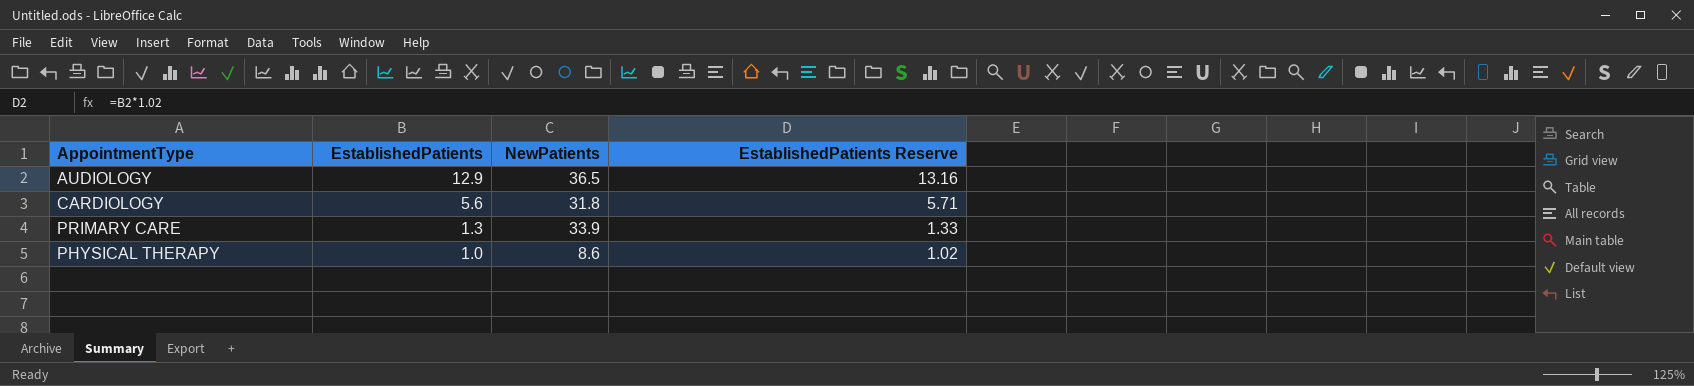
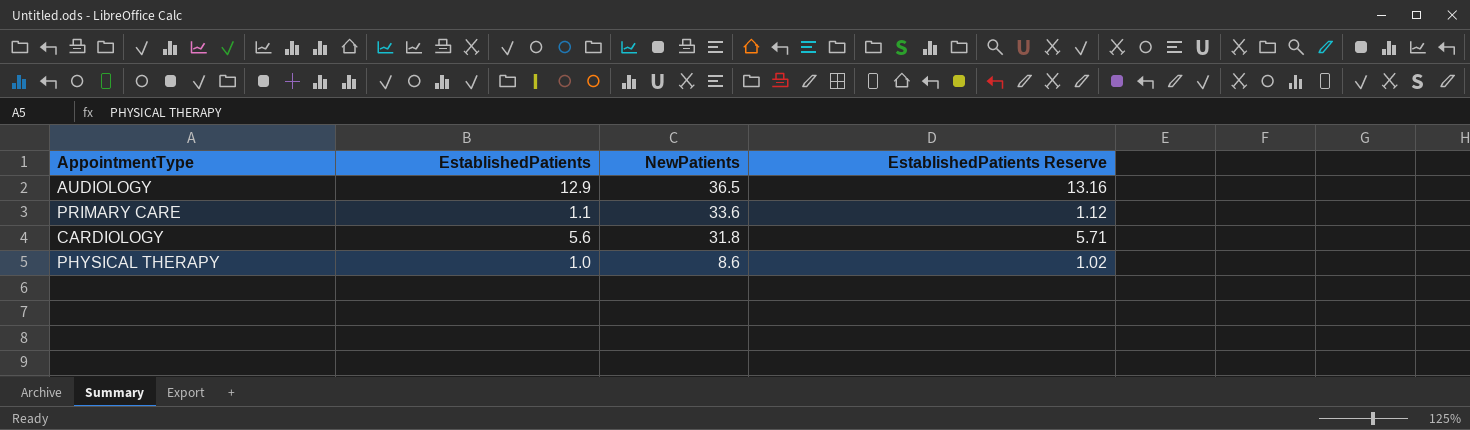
row order: EstablishedPatients descending -> NewPatients descending
PRIMARY CARE | EstablishedPatients: 1.3 -> 1.1
PRIMARY CARE | NewPatients: 33.9 -> 33.6
PRIMARY CARE | EstablishedPatients Reserve: 1.33 -> 1.12

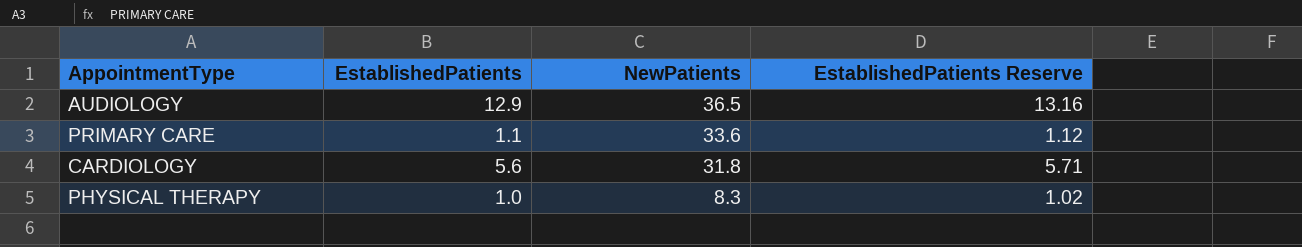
PHYSICAL THERAPY | NewPatients: 8.6 -> 8.3

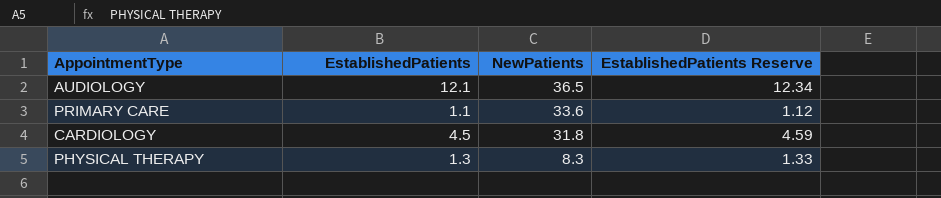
AUDIOLOGY | EstablishedPatients: 12.9 -> 12.1
AUDIOLOGY | EstablishedPatients Reserve: 13.16 -> 12.34
CARDIOLOGY | EstablishedPatients: 5.6 -> 4.5
CARDIOLOGY | EstablishedPatients Reserve: 5.71 -> 4.59
PHYSICAL THERAPY | EstablishedPatients: 1.0 -> 1.3
PHYSICAL THERAPY | EstablishedPatients Reserve: 1.02 -> 1.33

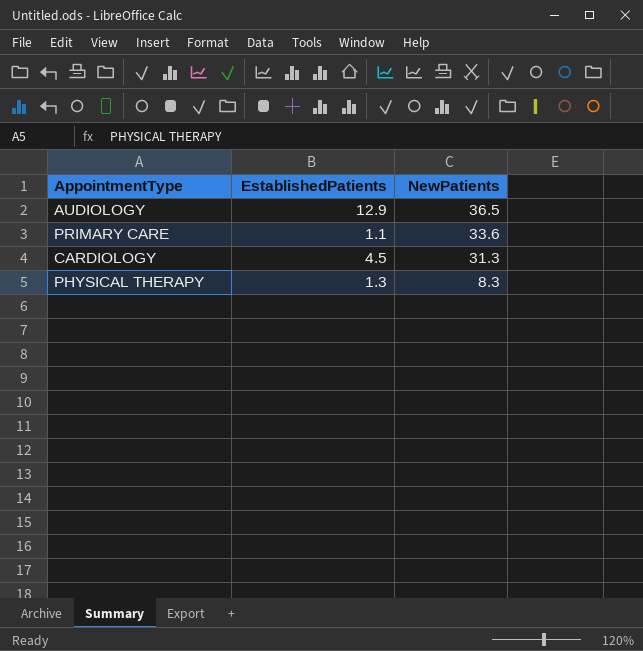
column EstablishedPatients Reserve | formula: [EstablishedPatients] * 1.02 -> none
AUDIOLOGY | EstablishedPatients: 12.1 -> 12.9
CARDIOLOGY | NewPatients: 31.8 -> 31.3

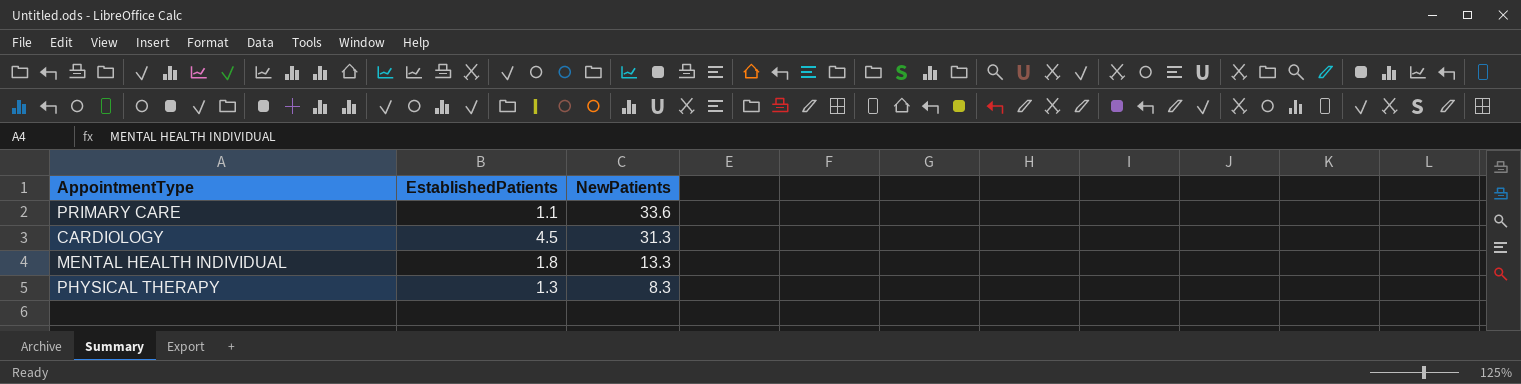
row AUDIOLOGY: 12.9 | 36.5 -> none
row MENTAL HEALTH INDIVIDUAL: none -> 1.8 | 13.3

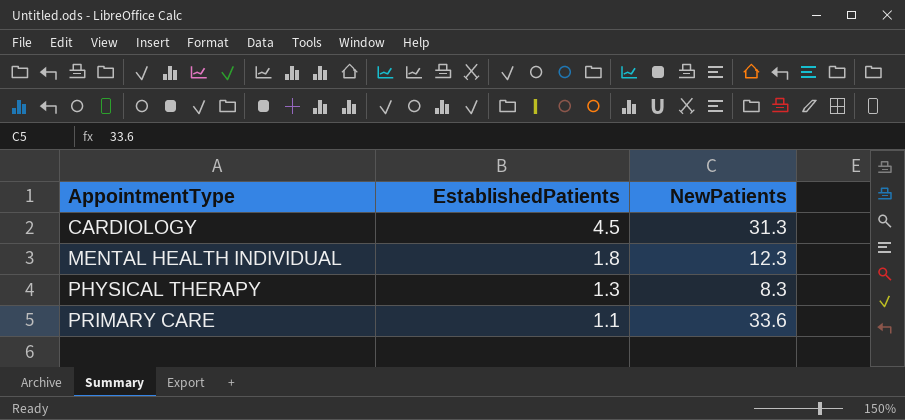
row order: NewPatients descending -> AppointmentType ascending
MENTAL HEALTH INDIVIDUAL | NewPatients: 13.3 -> 12.3

